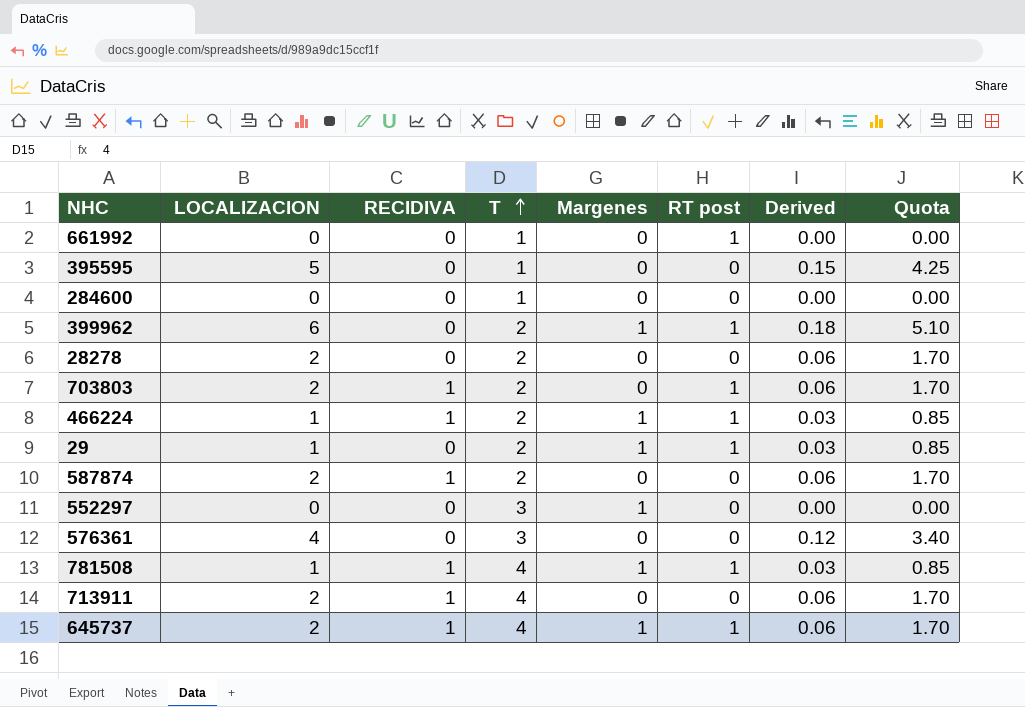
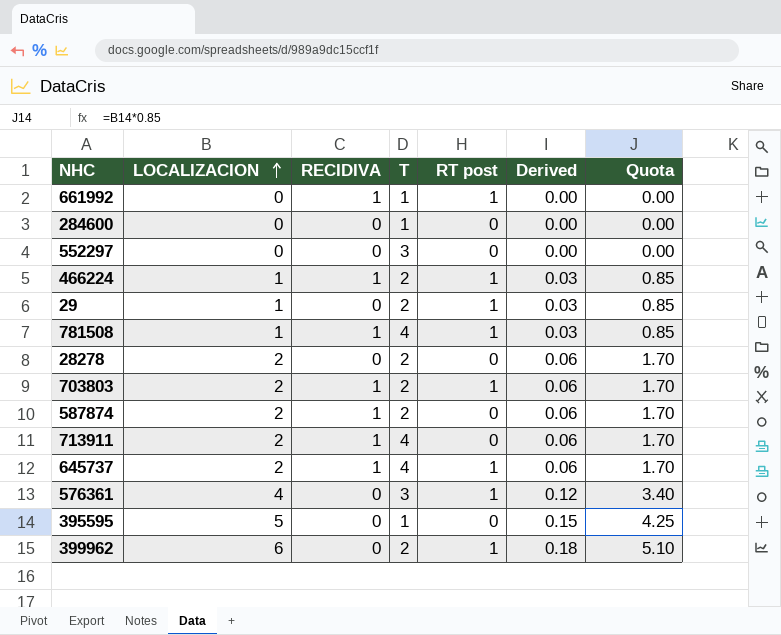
row order: T ascending -> LOCALIZACION ascending
column Margenes | position: 5 -> none
661992 | RECIDIVA: 0 -> 1
576361 | RT post: 0 -> 1

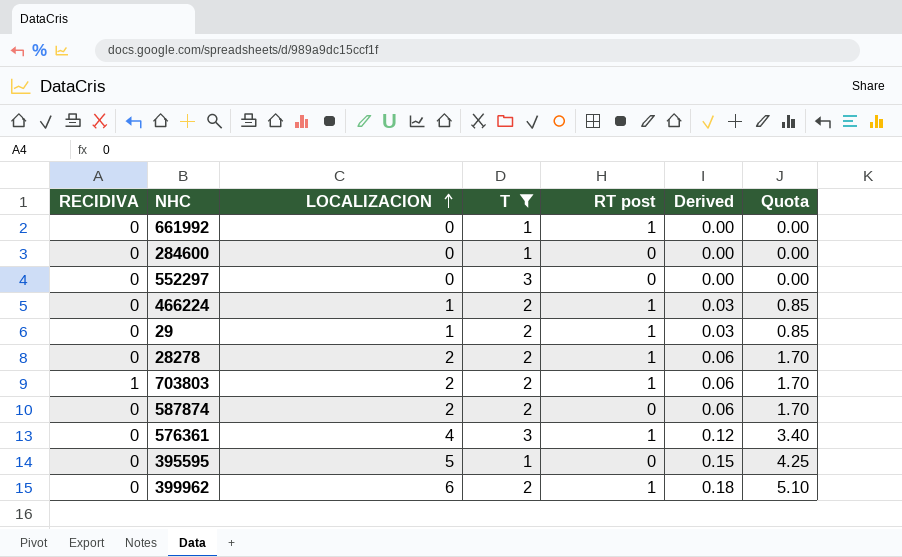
filter: none -> T != 4
column RECIDIVA | position: 3 -> 1
661992 | RECIDIVA: 1 -> 0
466224 | RECIDIVA: 1 -> 0
28278 | RT post: 0 -> 1
587874 | RECIDIVA: 1 -> 0

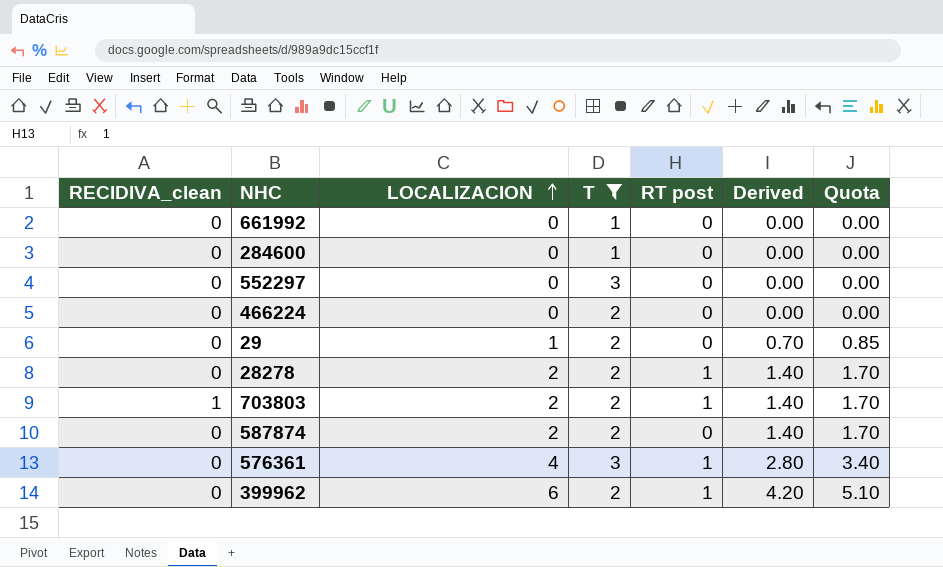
column name: RECIDIVA -> RECIDIVA_clean
column Derived | formula: [LOCALIZACION] * 0.03 -> [LOCALIZACION] * 0.7
row 395595: 0 | 5 | 1 | 0 | 0.15 | 4.25 -> none
661992 | RT post: 1 -> 0
466224 | LOCALIZACION: 1 -> 0
466224 | RT post: 1 -> 0
466224 | Quota: 0.85 -> 0.00
29 | RT post: 1 -> 0

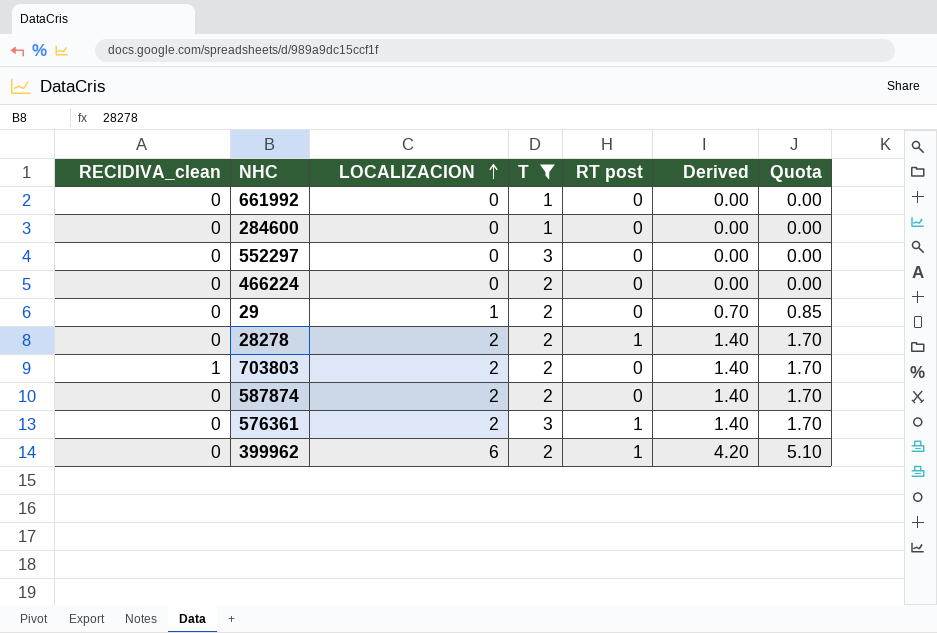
703803 | RT post: 1 -> 0
576361 | LOCALIZACION: 4 -> 2
576361 | Derived: 2.80 -> 1.40
576361 | Quota: 3.40 -> 1.70

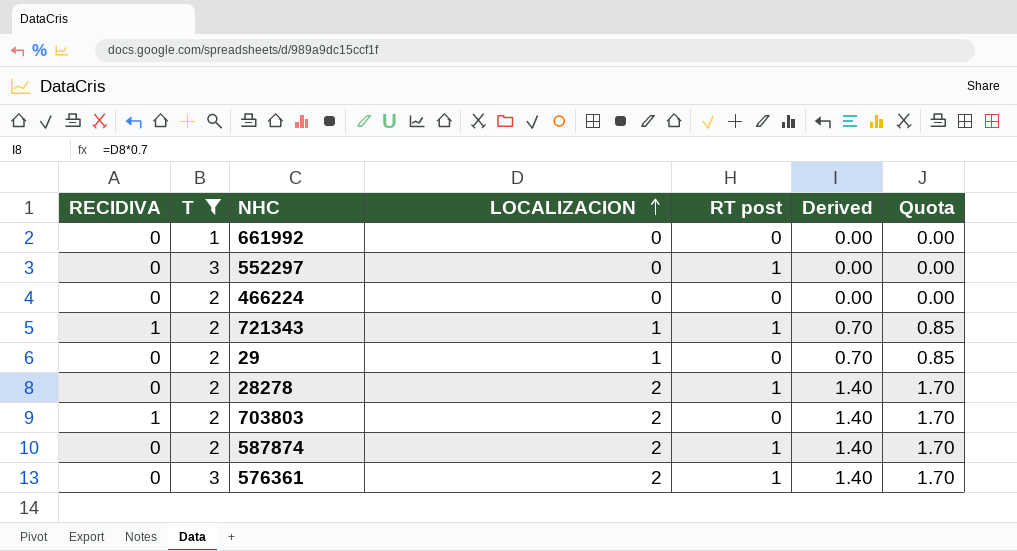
column name: RECIDIVA_clean -> RECIDIVA
column T | position: 4 -> 2
row 284600: 0 | 0 | 1 | 0 | 0.00 | 0.00 -> none
row 399962: 0 | 6 | 2 | 1 | 4.20 | 5.10 -> none
552297 | RT post: 0 -> 1
row 721343: none -> 1 | 2 | 1 | 1 | 0.70 | 0.85
587874 | RT post: 0 -> 1

